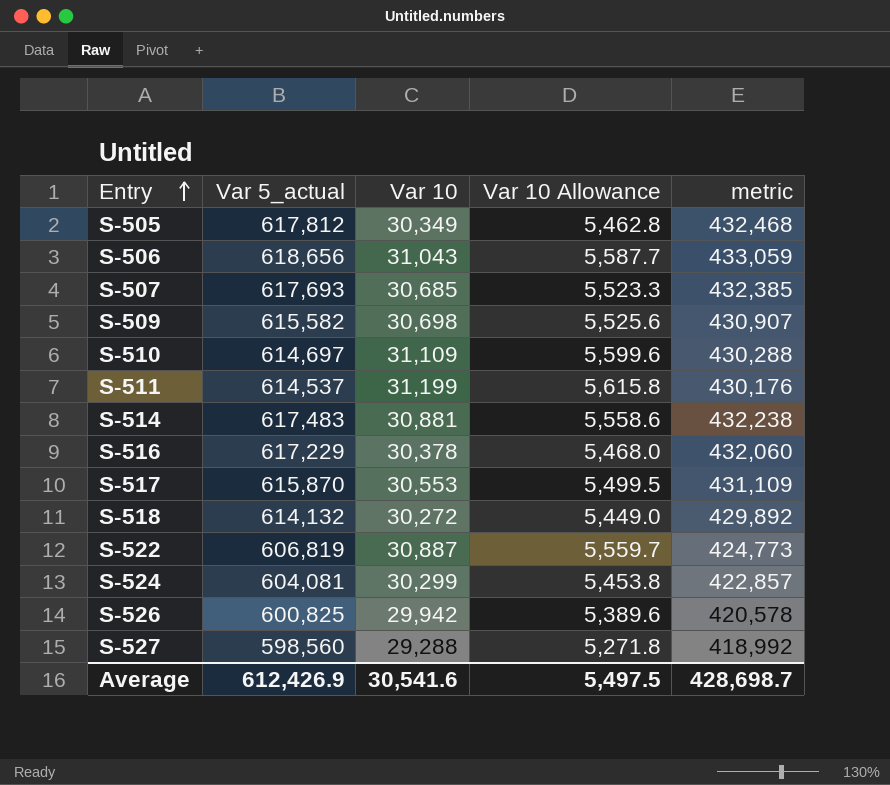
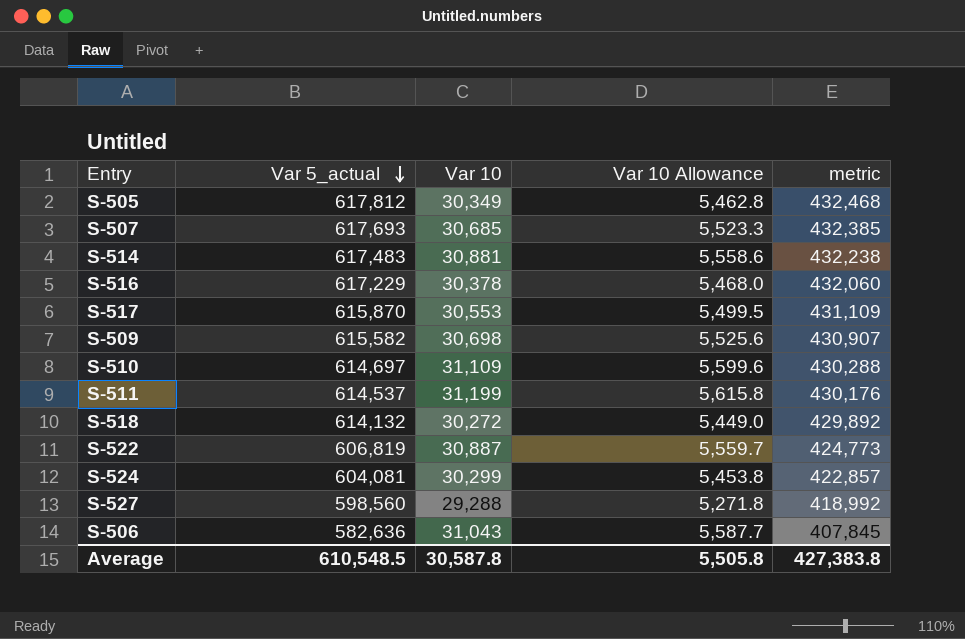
row order: Entry ascending -> Var 5_actual descending
row S-526: 600,825 | 29,942 | 5,389.6 | 420,578 -> none
S-506 | Var 5_actual: 618,656 -> 582,636
S-506 | metric: 433,059 -> 407,845
Average | Var 5_actual: 612,426.9 -> 610,548.5
Average | Var 10: 30,541.6 -> 30,587.8
Average | Var 10 Allowance: 5,497.5 -> 5,505.8
Average | metric: 428,698.7 -> 427,383.8

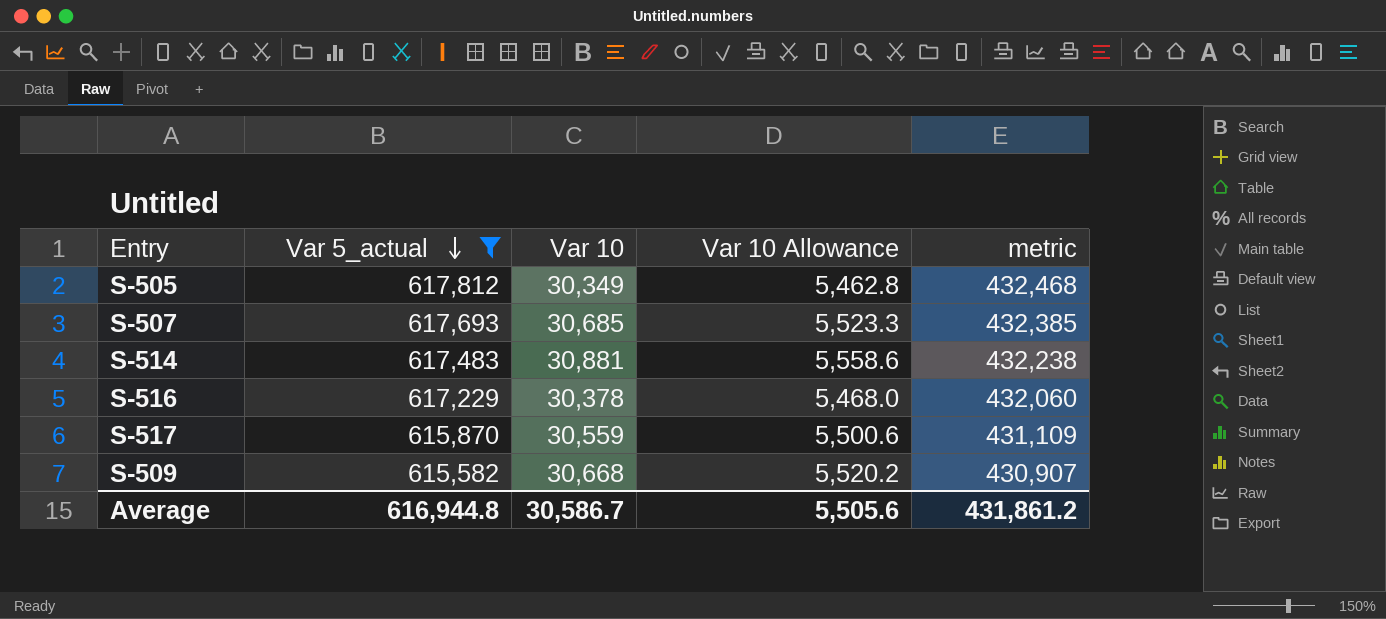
filter: none -> Var 5_actual >= 615,582
S-517 | Var 10: 30,553 -> 30,559
S-517 | Var 10 Allowance: 5,499.5 -> 5,500.6
S-509 | Var 10: 30,698 -> 30,668
S-509 | Var 10 Allowance: 5,525.6 -> 5,520.2
Average | Var 5_actual: 610,548.5 -> 616,944.8
Average | Var 10: 30,587.8 -> 30,586.7
Average | Var 10 Allowance: 5,505.8 -> 5,505.6
Average | metric: 427,383.8 -> 431,861.2

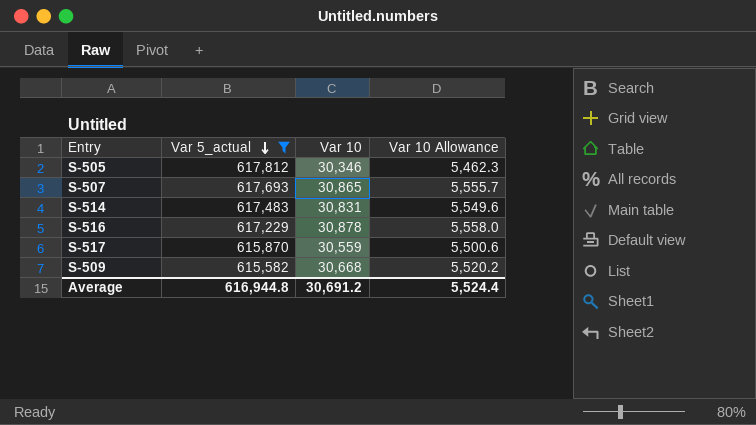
column metric | formula: [Var 5_actual] * 0.7 -> none
S-505 | Var 10: 30,349 -> 30,346
S-505 | Var 10 Allowance: 5,462.8 -> 5,462.3
S-507 | Var 10: 30,685 -> 30,865
S-507 | Var 10 Allowance: 5,523.3 -> 5,555.7
S-514 | Var 10: 30,881 -> 30,831
S-514 | Var 10 Allowance: 5,558.6 -> 5,549.6
S-516 | Var 10: 30,378 -> 30,878
S-516 | Var 10 Allowance: 5,468.0 -> 5,558.0
Average | Var 10: 30,586.7 -> 30,691.2
Average | Var 10 Allowance: 5,505.6 -> 5,524.4

